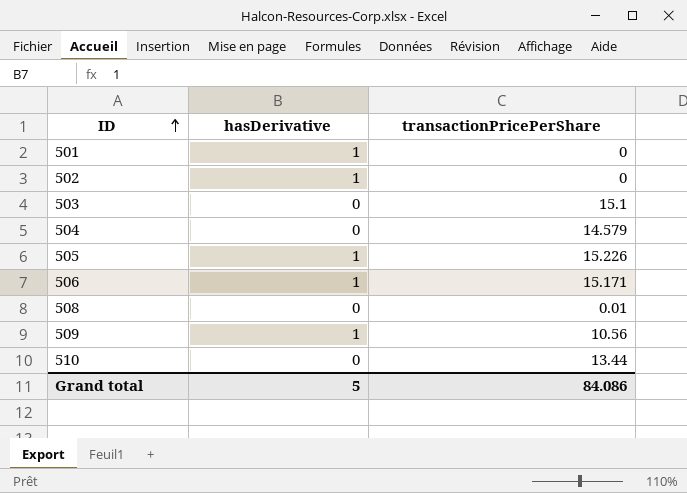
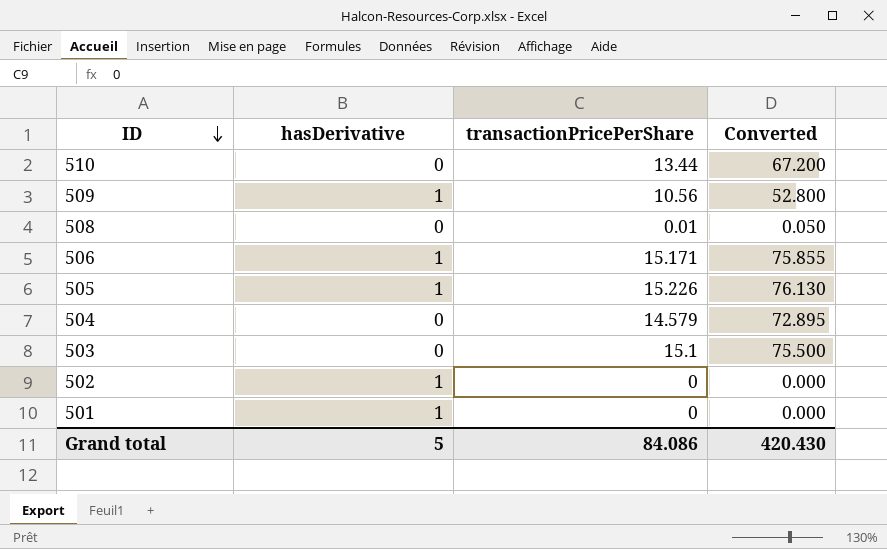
row order: ID ascending -> ID descending
column Converted | formula: none -> [transactionPricePerShare] * 5

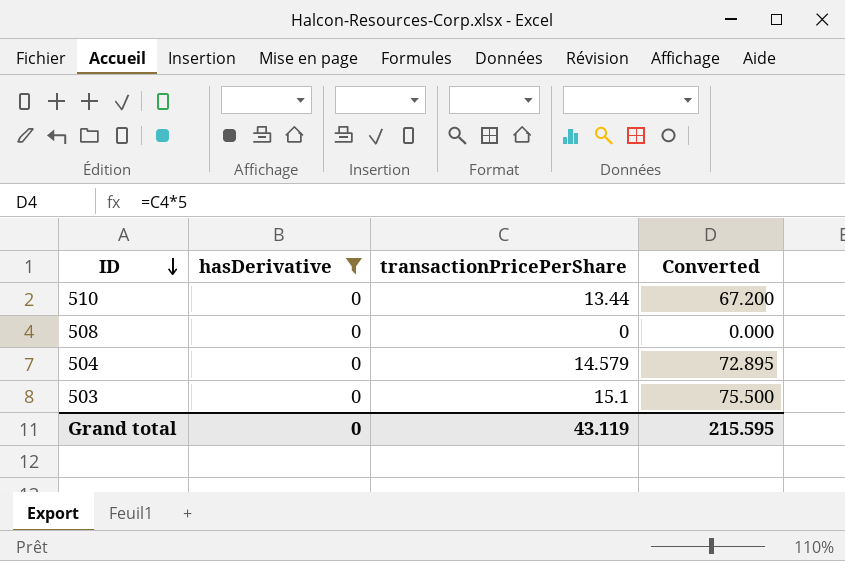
filter: none -> hasDerivative = 0
508 | transactionPricePerShare: 0.01 -> 0
508 | Converted: 0.050 -> 0.000
Grand total | hasDerivative: 5 -> 0
Grand total | transactionPricePerShare: 84.086 -> 43.119
Grand total | Converted: 420.430 -> 215.595

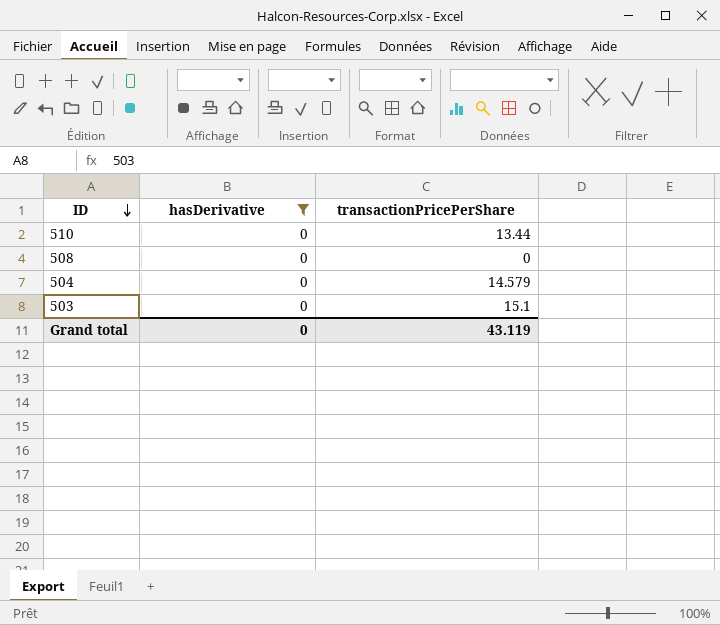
column Converted | formula: [transactionPricePerShare] * 5 -> none

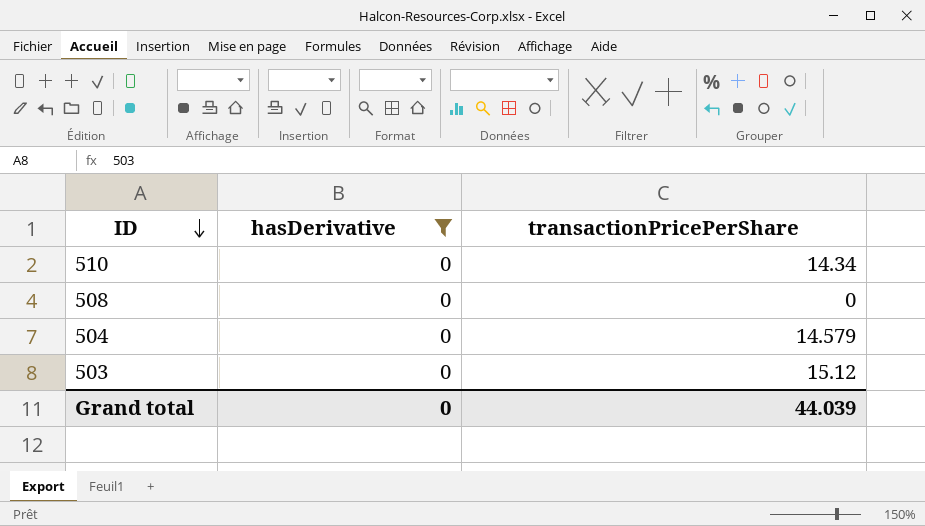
510 | transactionPricePerShare: 13.44 -> 14.34
503 | transactionPricePerShare: 15.1 -> 15.12
Grand total | transactionPricePerShare: 43.119 -> 44.039

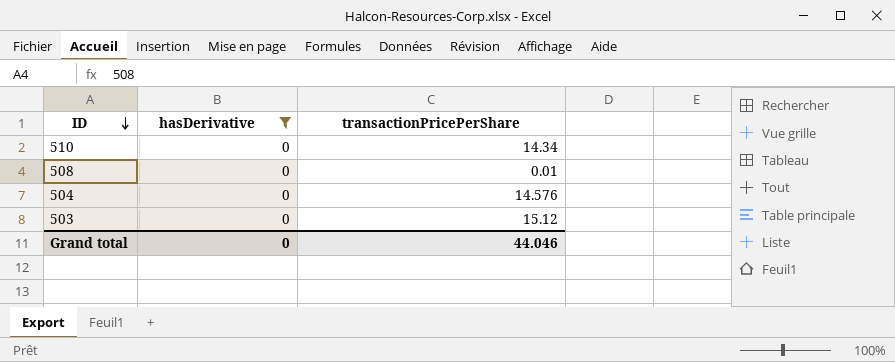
508 | transactionPricePerShare: 0 -> 0.01
504 | transactionPricePerShare: 14.579 -> 14.576
Grand total | transactionPricePerShare: 44.039 -> 44.046

